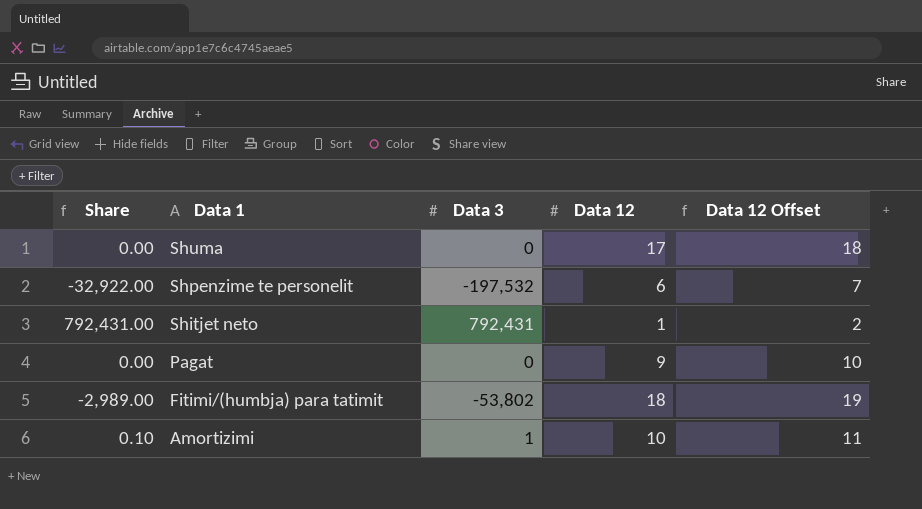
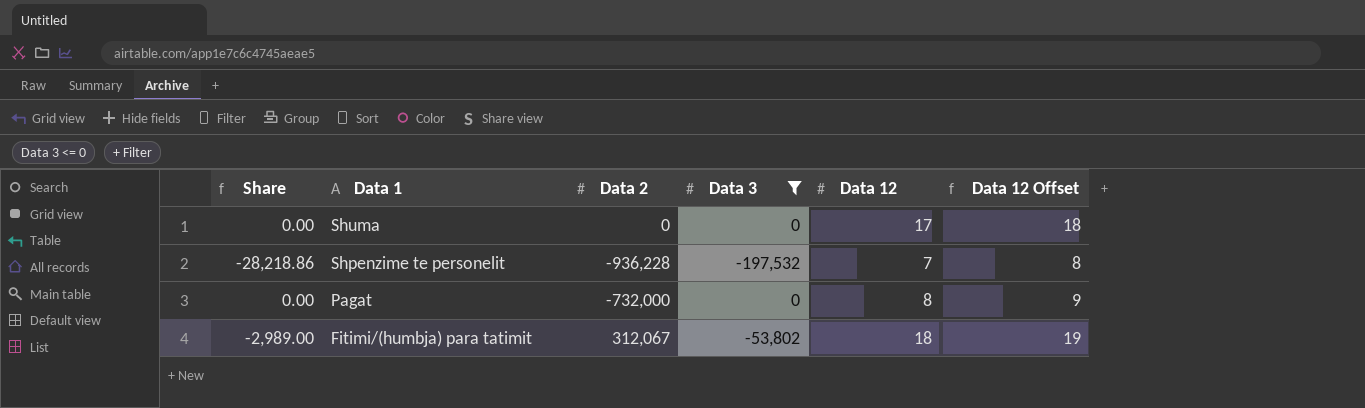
filter: none -> Data 3 <= 0
column Data 2 | position: none -> 3
Shpenzime te personelit | Share: -32,922.00 -> -28,218.86
Shpenzime te personelit | Data 12: 6 -> 7
Shpenzime te personelit | Data 12 Offset: 7 -> 8
Pagat | Data 12: 9 -> 8
Pagat | Data 12 Offset: 10 -> 9

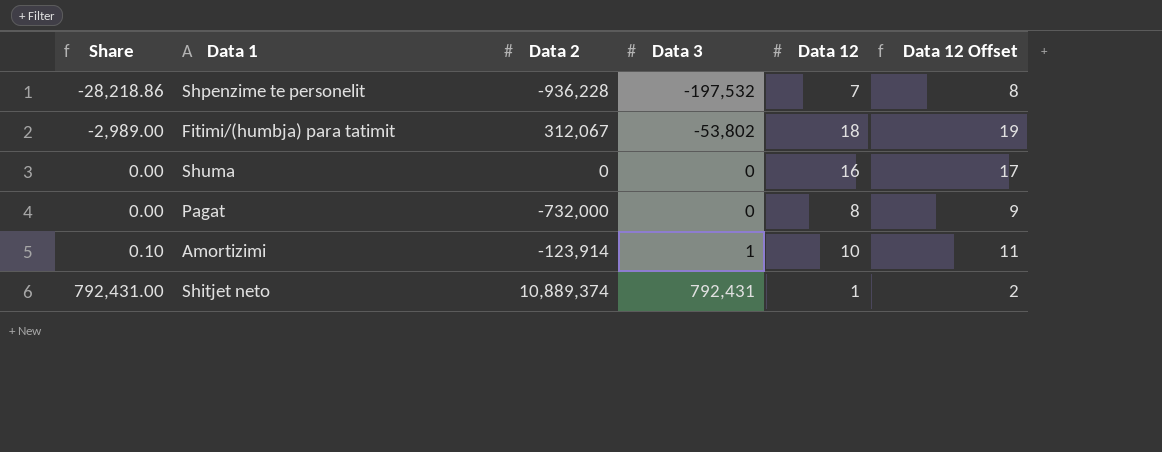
filter: Data 3 <= 0 -> none
row order: Data 1 descending -> Share ascending
Shuma | Data 12: 17 -> 16
Shuma | Data 12 Offset: 18 -> 17

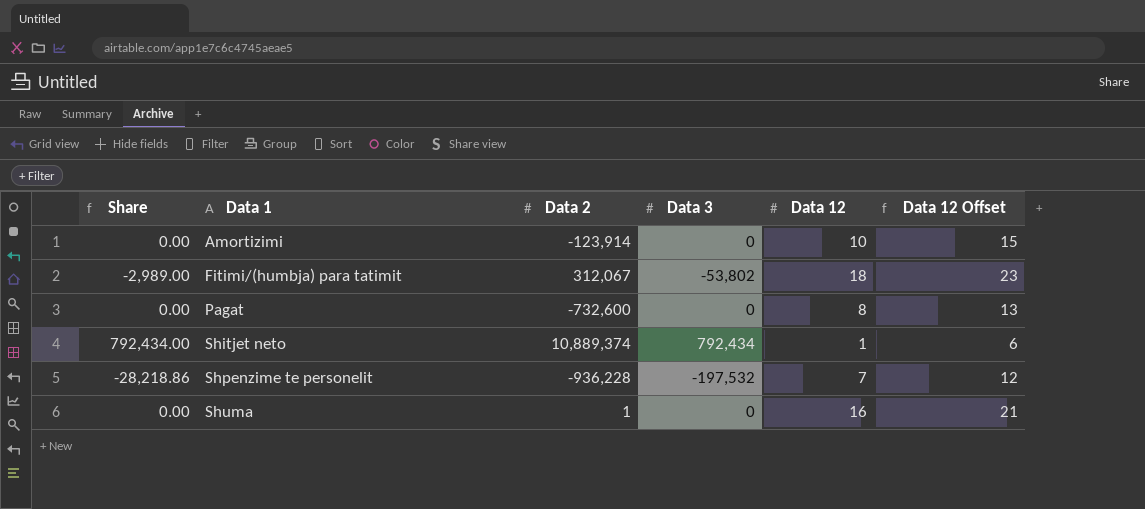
row order: Share ascending -> Data 1 ascending
column Data 12 Offset | formula: [Data 12] + 1 -> [Data 12] + 5
Amortizimi | Share: 0.10 -> 0.00
Amortizimi | Data 3: 1 -> 0
Pagat | Data 2: -732,000 -> -732,600
Shitjet neto | Share: 792,431.00 -> 792,434.00
Shitjet neto | Data 3: 792,431 -> 792,434
Shuma | Data 2: 0 -> 1

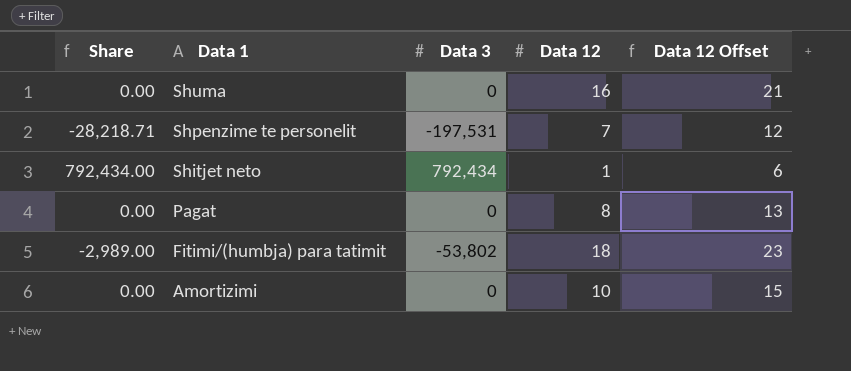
row order: Data 1 ascending -> Data 1 descending
column Data 2 | position: 3 -> none
Shpenzime te personelit | Share: -28,218.86 -> -28,218.71
Shpenzime te personelit | Data 3: -197,532 -> -197,531

